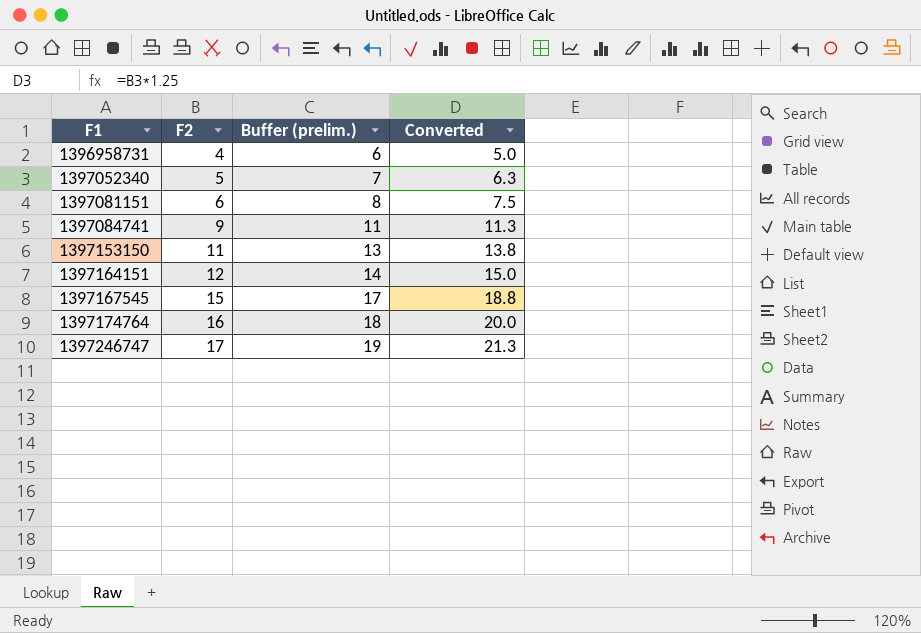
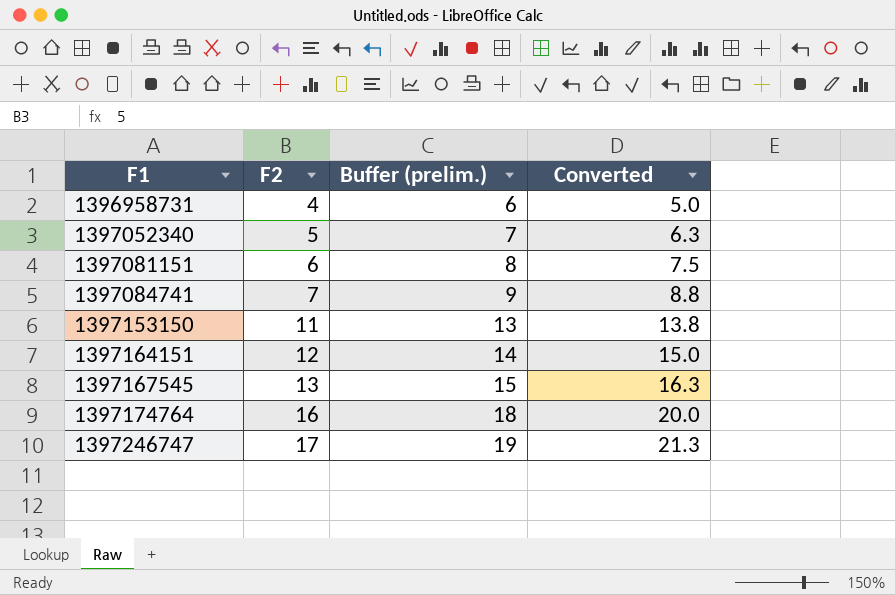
1397084741 | F2: 9 -> 7
1397084741 | Buffer (prelim.): 11 -> 9
1397084741 | Converted: 11.3 -> 8.8
1397167545 | F2: 15 -> 13
1397167545 | Buffer (prelim.): 17 -> 15
1397167545 | Converted: 18.8 -> 16.3

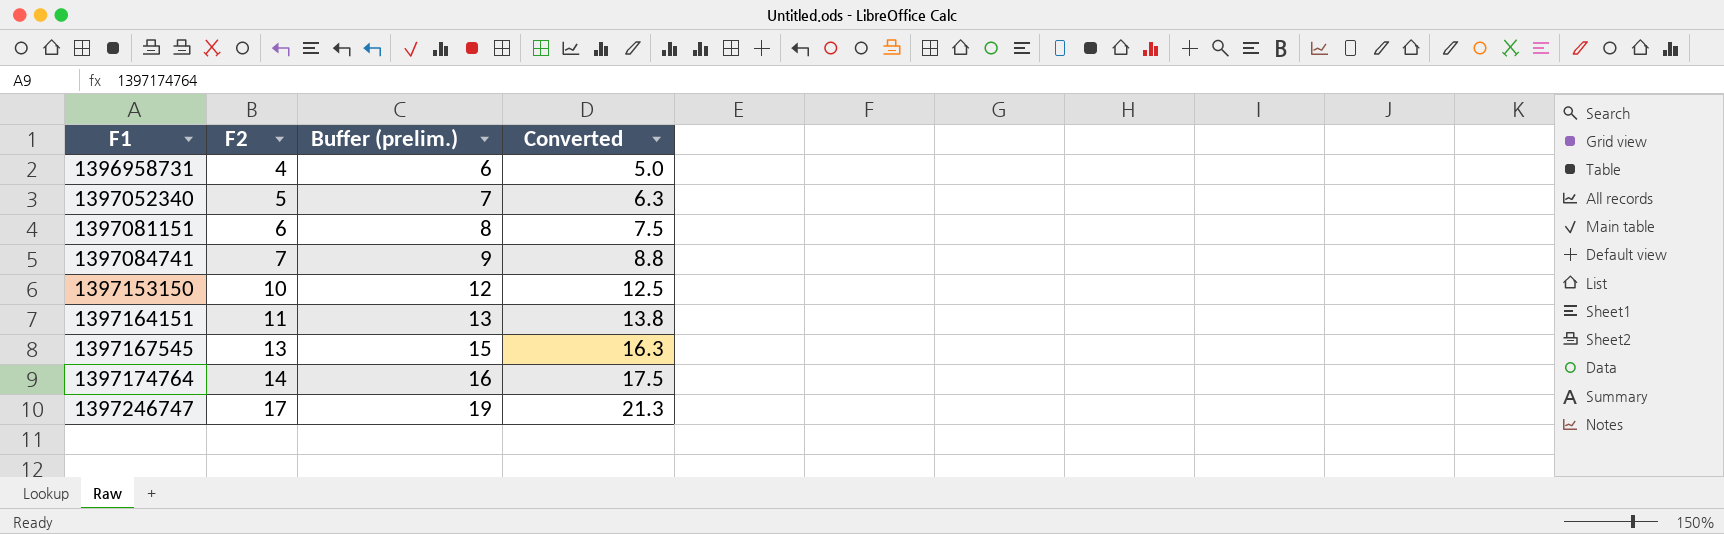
1397153150 | F2: 11 -> 10
1397153150 | Buffer (prelim.): 13 -> 12
1397153150 | Converted: 13.8 -> 12.5
1397164151 | F2: 12 -> 11
1397164151 | Buffer (prelim.): 14 -> 13
1397164151 | Converted: 15.0 -> 13.8
1397174764 | F2: 16 -> 14
1397174764 | Buffer (prelim.): 18 -> 16
1397174764 | Converted: 20.0 -> 17.5

